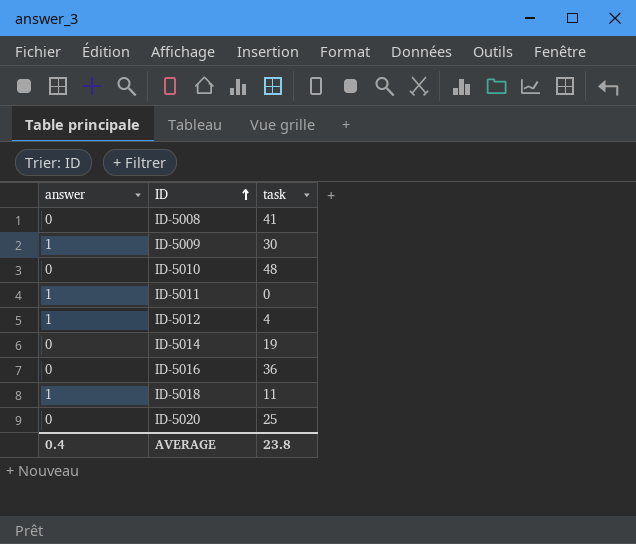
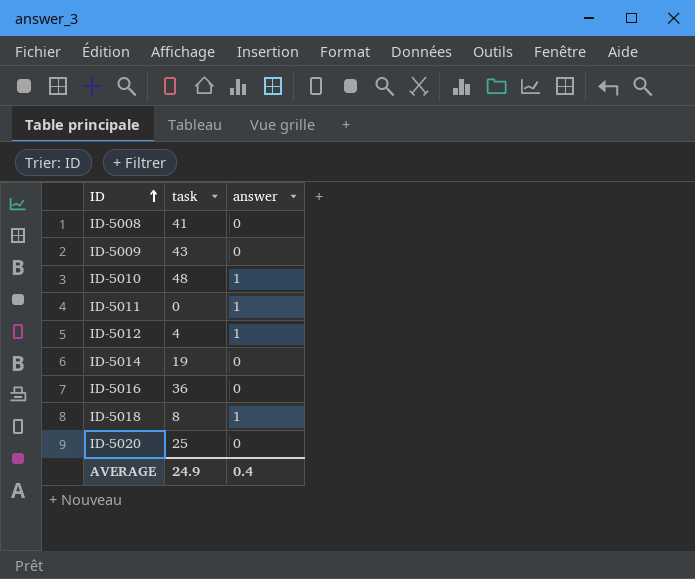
column answer | position: 1 -> 3
ID-5009 | task: 30 -> 43
ID-5009 | answer: 1 -> 0
ID-5010 | answer: 0 -> 1
ID-5018 | task: 11 -> 8
AVERAGE | task: 23.8 -> 24.9

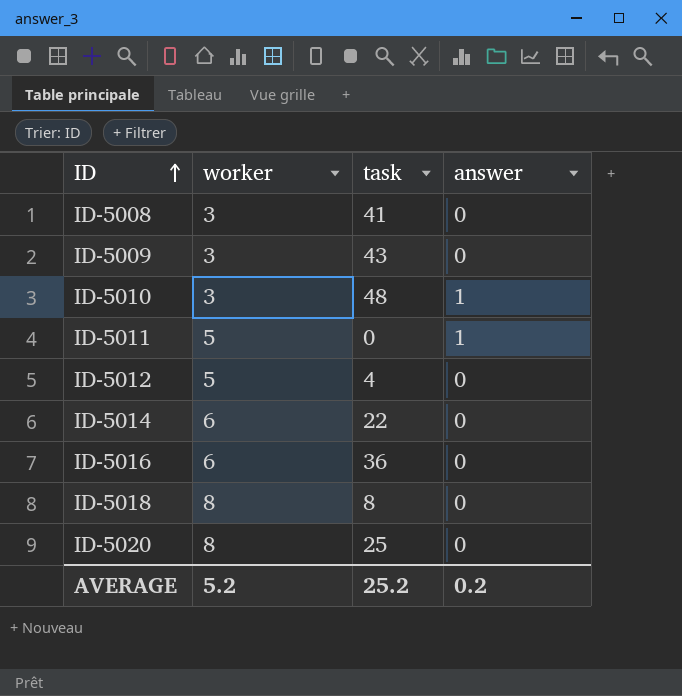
column worker | position: none -> 2
ID-5012 | answer: 1 -> 0
ID-5014 | task: 19 -> 22
ID-5018 | answer: 1 -> 0
AVERAGE | task: 24.9 -> 25.2
AVERAGE | answer: 0.4 -> 0.2

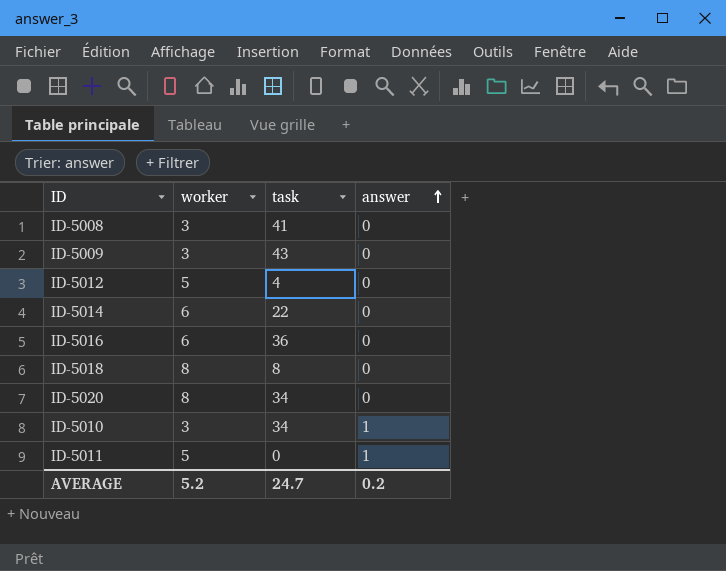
row order: ID ascending -> answer ascending
ID-5020 | task: 25 -> 34
ID-5010 | task: 48 -> 34
AVERAGE | task: 25.2 -> 24.7

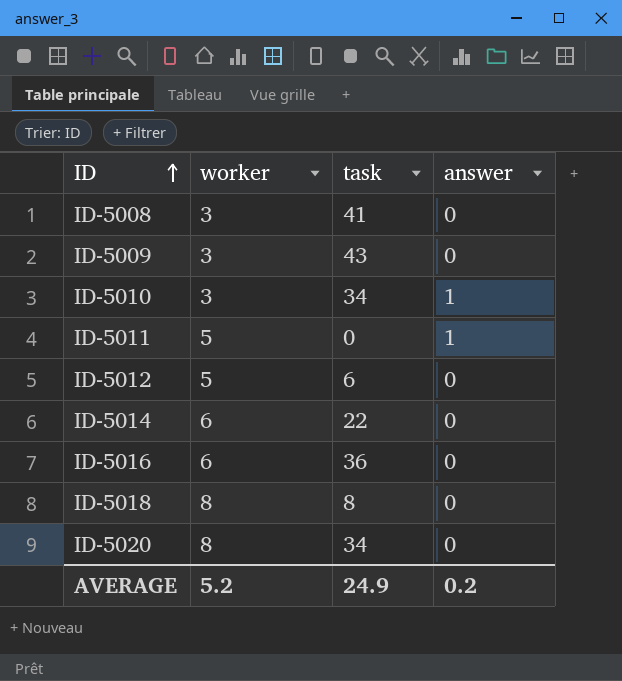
row order: answer ascending -> ID ascending
ID-5012 | task: 4 -> 6
AVERAGE | task: 24.7 -> 24.9

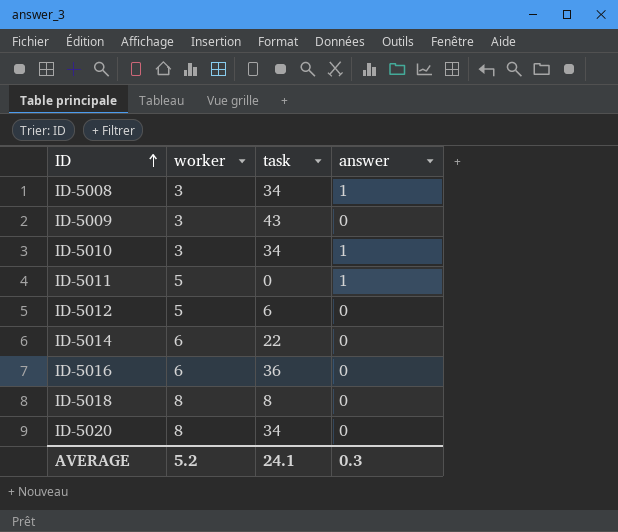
ID-5008 | task: 41 -> 34
ID-5008 | answer: 0 -> 1
AVERAGE | task: 24.9 -> 24.1
AVERAGE | answer: 0.2 -> 0.3

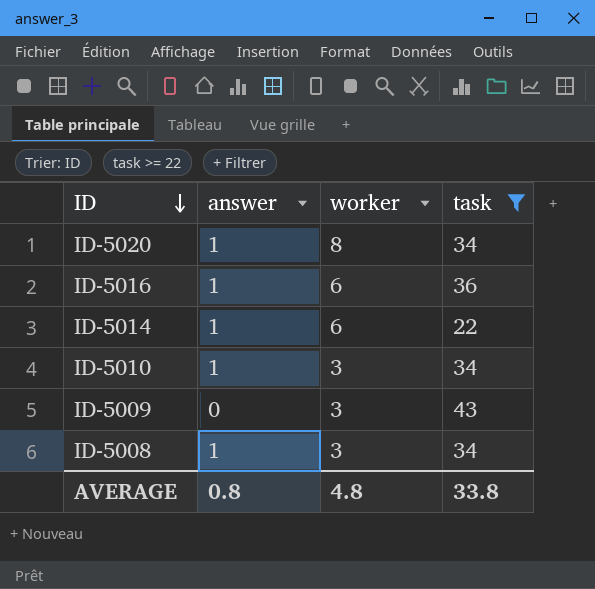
filter: none -> task >= 22
row order: ID ascending -> ID descending
column answer | position: 4 -> 2
ID-5020 | answer: 0 -> 1
ID-5016 | answer: 0 -> 1
ID-5014 | answer: 0 -> 1
AVERAGE | answer: 0.3 -> 0.8
AVERAGE | worker: 5.2 -> 4.8
AVERAGE | task: 24.1 -> 33.8

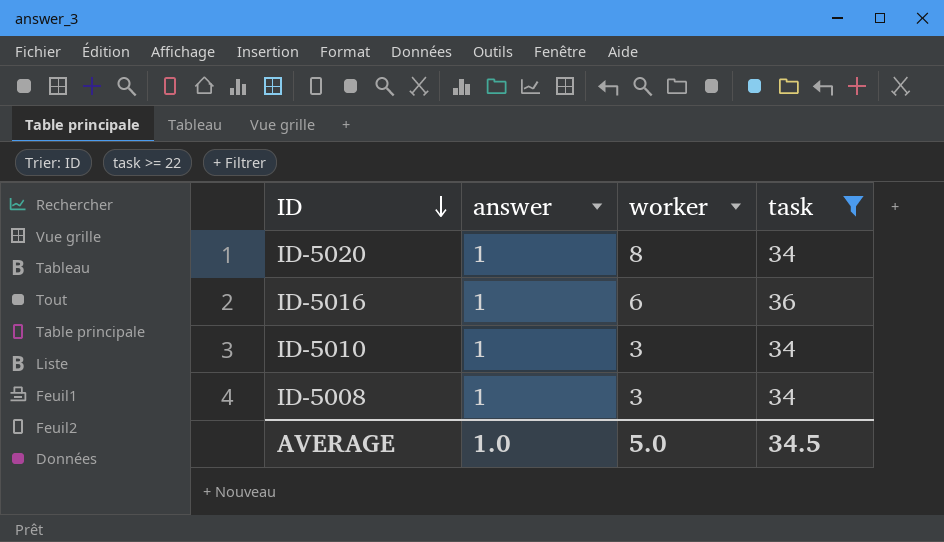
row ID-5014: 1 | 6 | 22 -> none
row ID-5009: 0 | 3 | 43 -> none
AVERAGE | answer: 0.8 -> 1.0
AVERAGE | worker: 4.8 -> 5.0
AVERAGE | task: 33.8 -> 34.5

